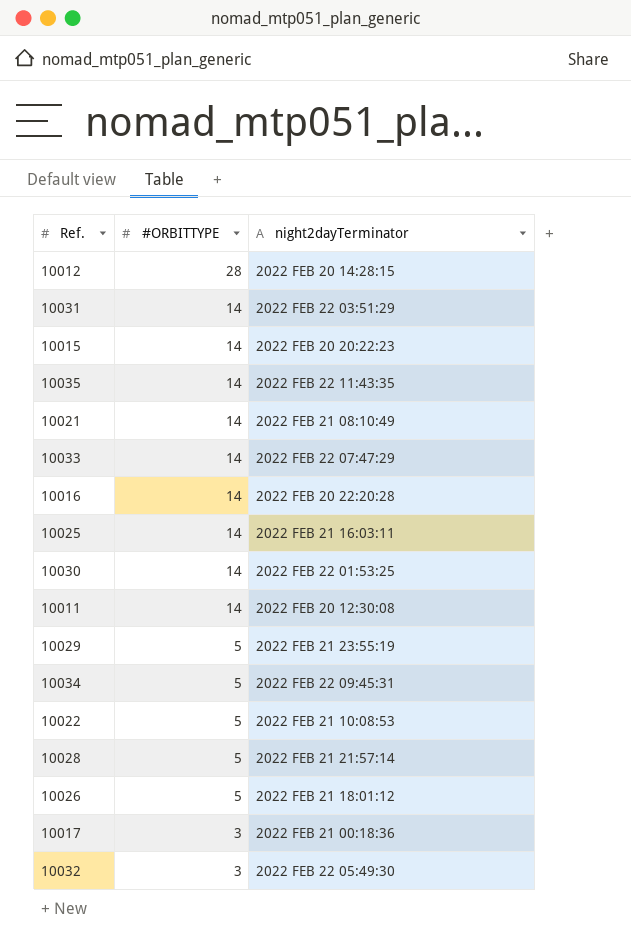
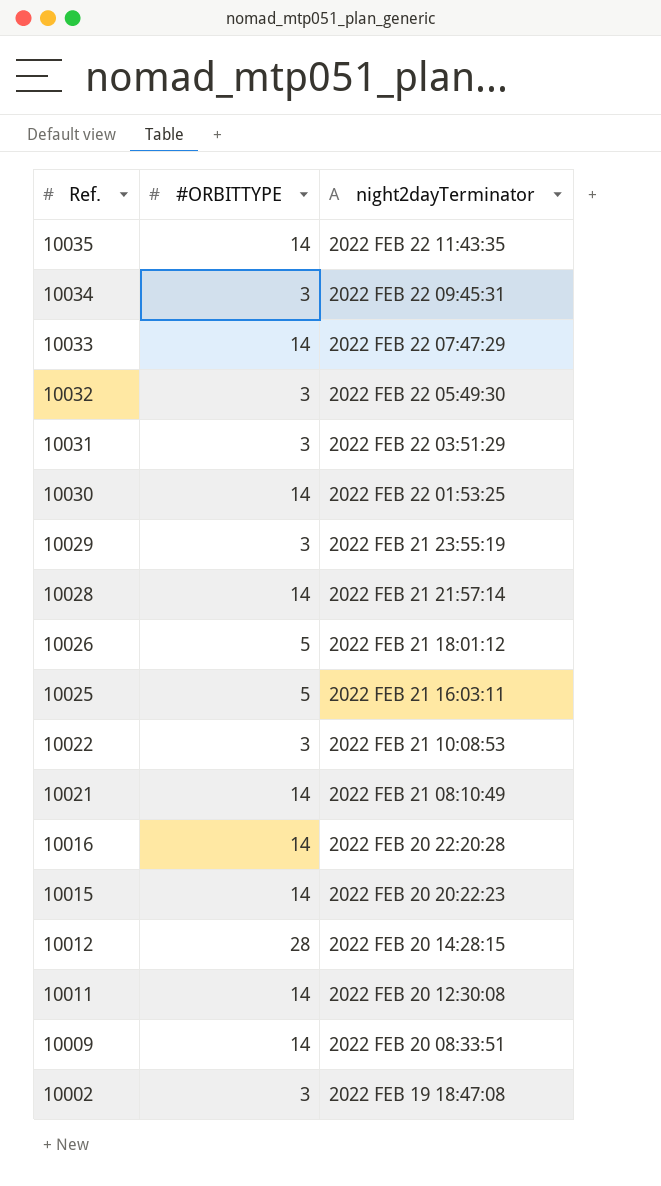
row order: #ORBITTYPE descending -> Ref. descending
row 10017: 3 | 2022 FEB 21 00:18:36 -> none
10034 | #ORBITTYPE: 5 -> 3
10031 | #ORBITTYPE: 14 -> 3
10029 | #ORBITTYPE: 5 -> 3
10028 | #ORBITTYPE: 5 -> 14
10025 | #ORBITTYPE: 14 -> 5
10022 | #ORBITTYPE: 5 -> 3
row 10009: none -> 14 | 2022 FEB 20 08:33:51
row 10002: none -> 3 | 2022 FEB 19 18:47:08

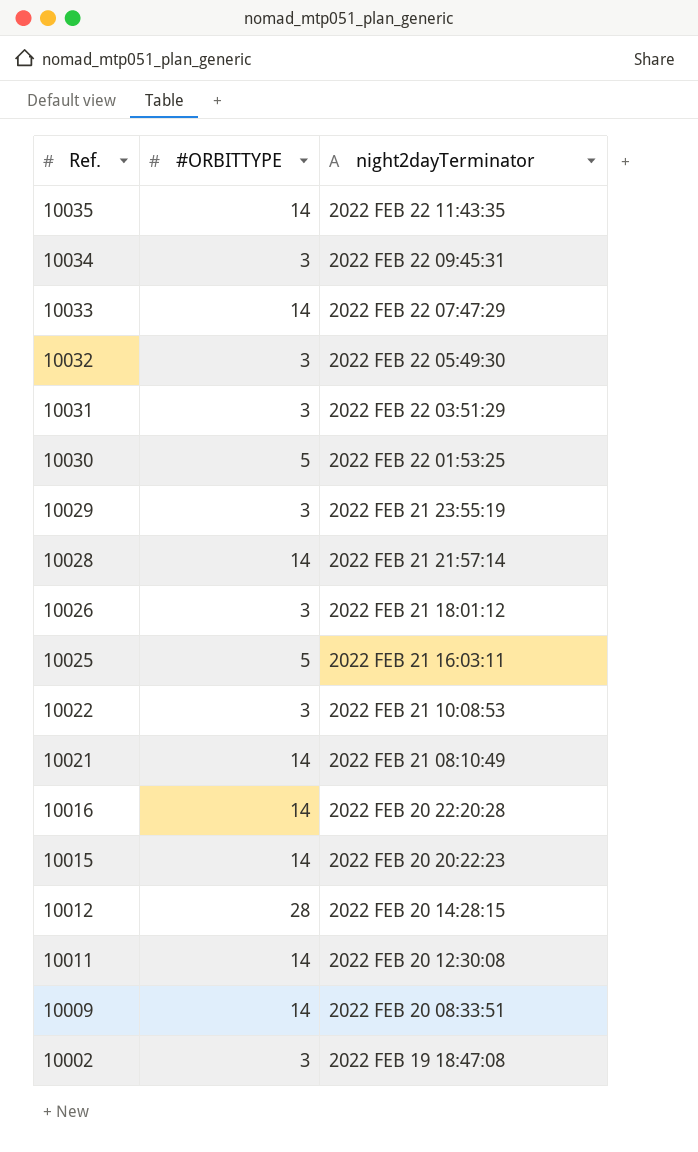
10030 | #ORBITTYPE: 14 -> 5
10026 | #ORBITTYPE: 5 -> 3

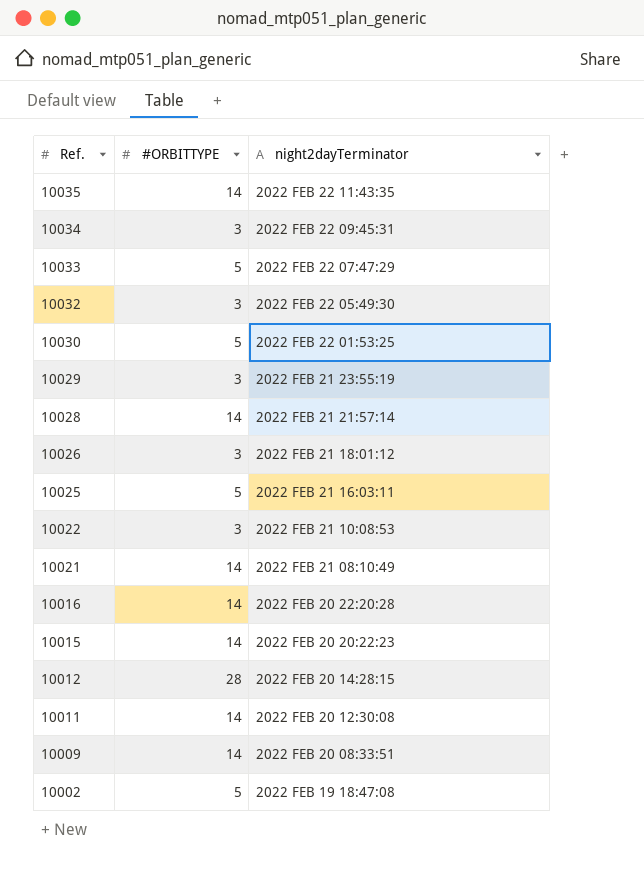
row 10031: 3 | 2022 FEB 22 03:51:29 -> none
10033 | #ORBITTYPE: 14 -> 5
10002 | #ORBITTYPE: 3 -> 5

